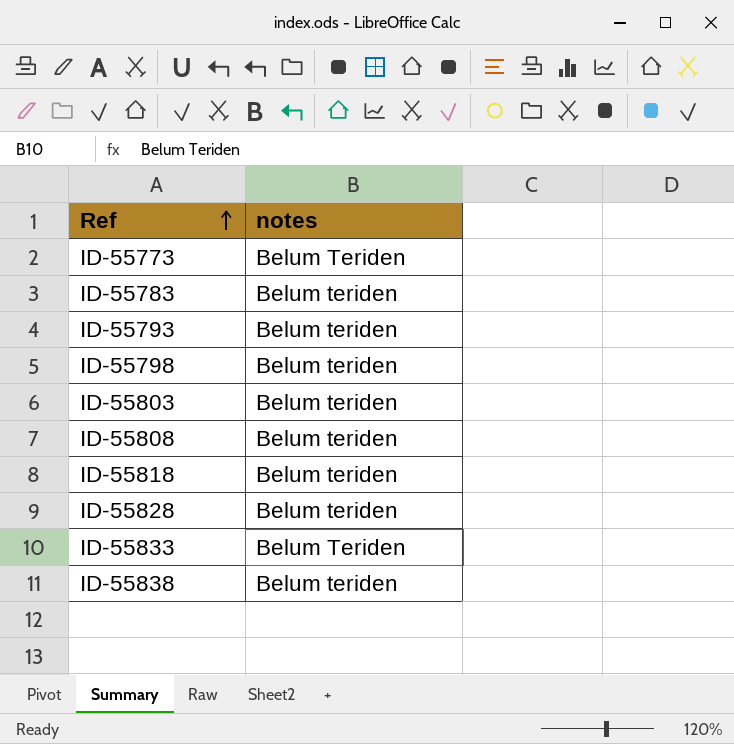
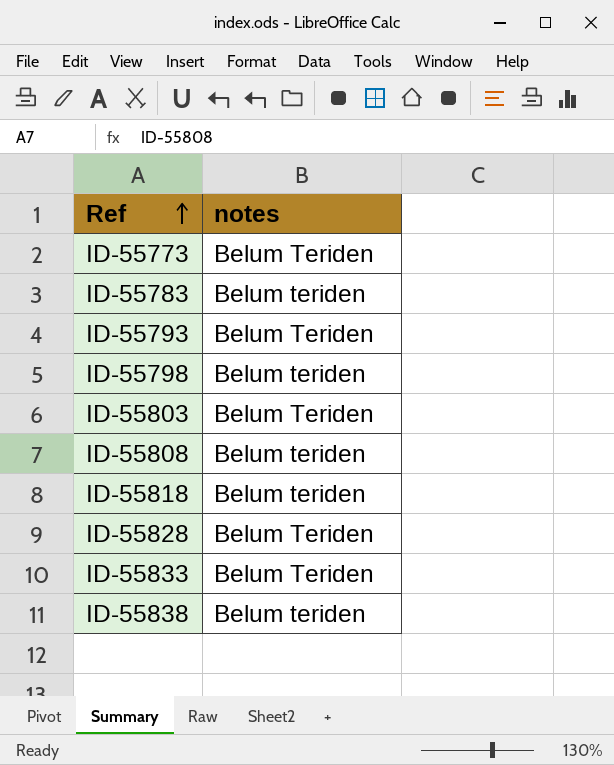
ID-55793 | notes: Belum teriden -> Belum Teriden
ID-55803 | notes: Belum teriden -> Belum Teriden
ID-55828 | notes: Belum teriden -> Belum Teriden

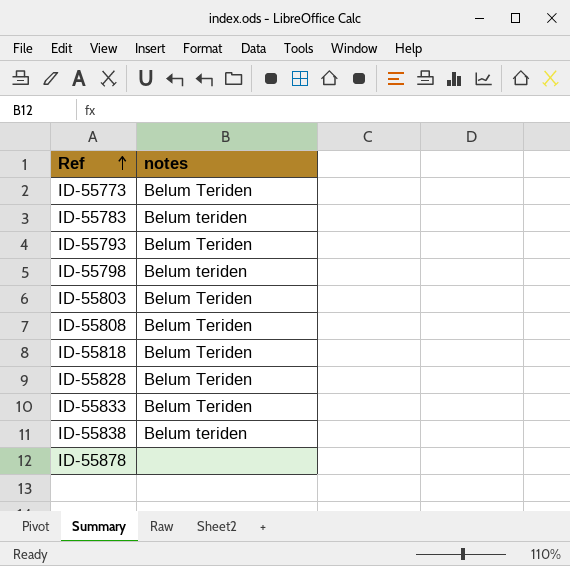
ID-55808 | notes: Belum teriden -> Belum Teriden
ID-55818 | notes: Belum teriden -> Belum Teriden
row ID-55878: none -> none

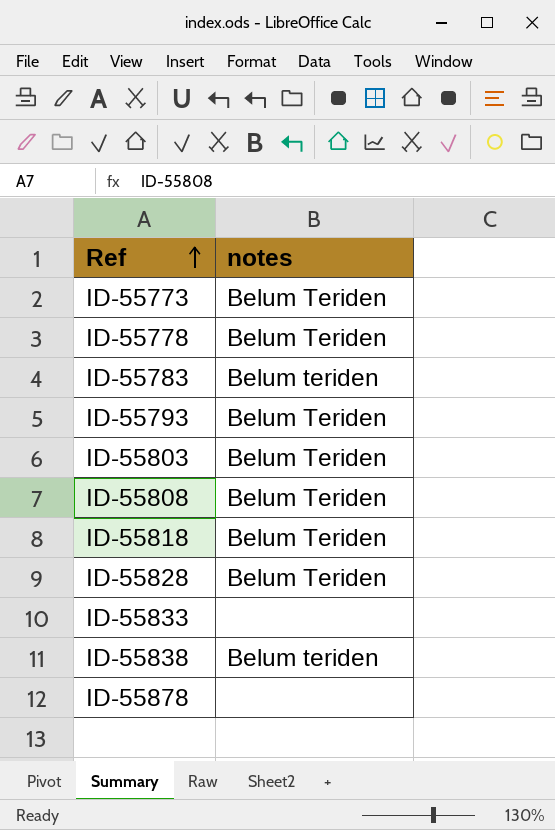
row ID-55798: Belum teriden -> none
row ID-55778: none -> Belum Teriden
ID-55833 | notes: Belum Teriden -> none

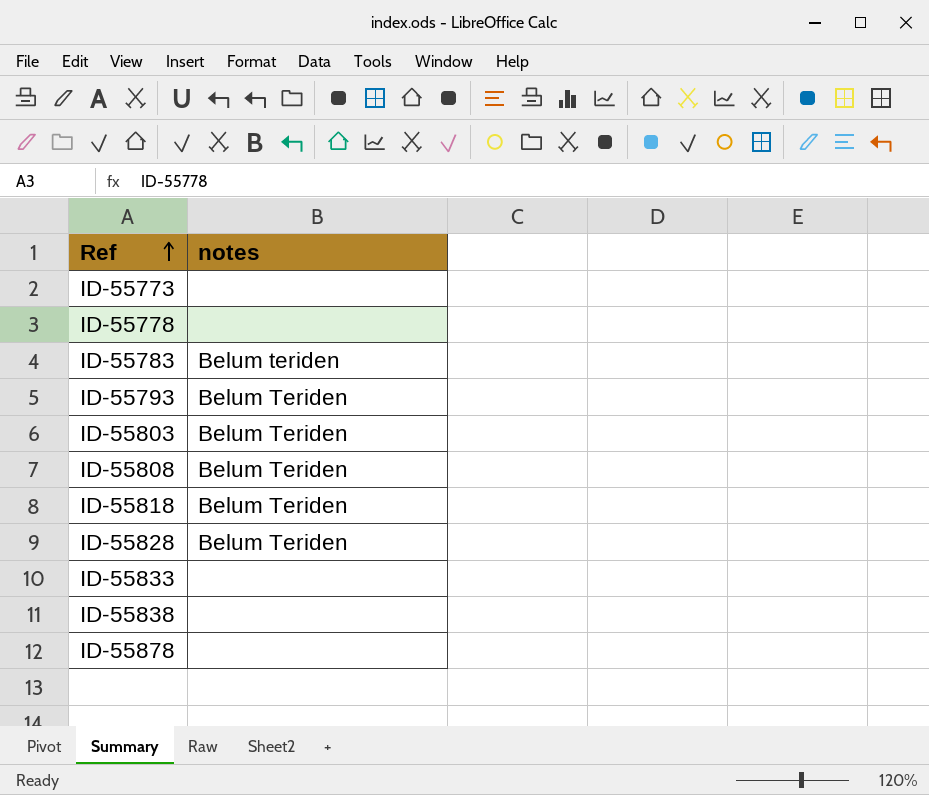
ID-55773 | notes: Belum Teriden -> none
ID-55778 | notes: Belum Teriden -> none
ID-55838 | notes: Belum teriden -> none

